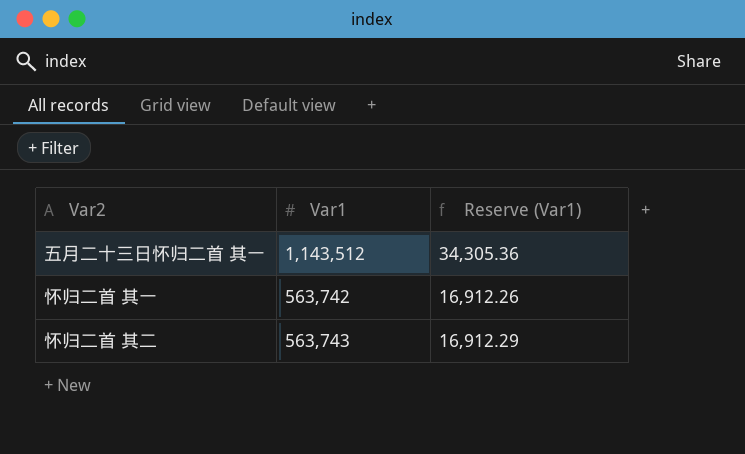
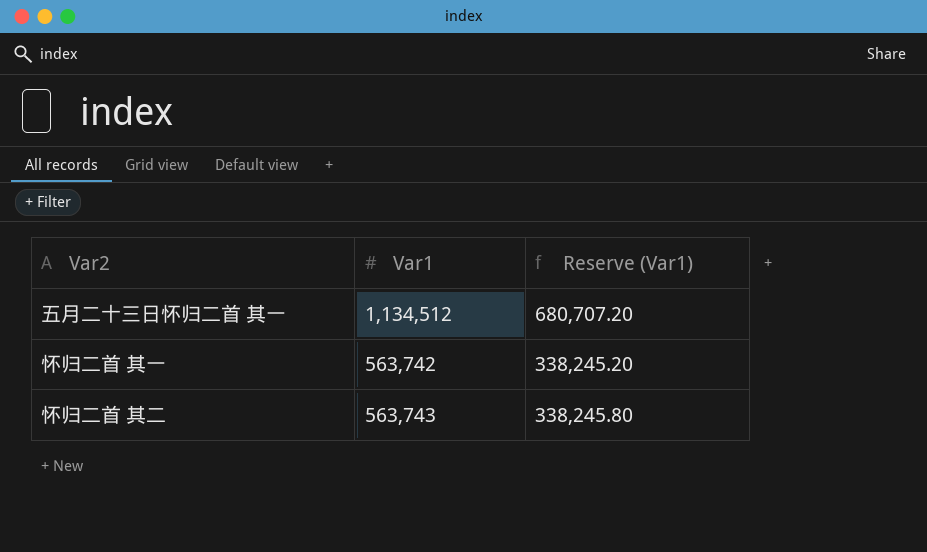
column Reserve (Var1) | formula: [Var1] * 0.03 -> [Var1] * 0.6
五月二十三日怀归二首 其一 | Var1: 1,143,512 -> 1,134,512

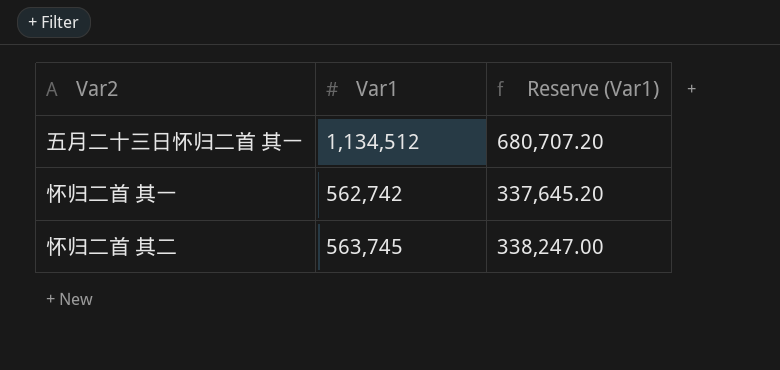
怀归二首 其一 | Var1: 563,742 -> 562,742
怀归二首 其一 | Reserve (Var1): 338,245.20 -> 337,645.20
怀归二首 其二 | Var1: 563,743 -> 563,745
怀归二首 其二 | Reserve (Var1): 338,245.80 -> 338,247.00

